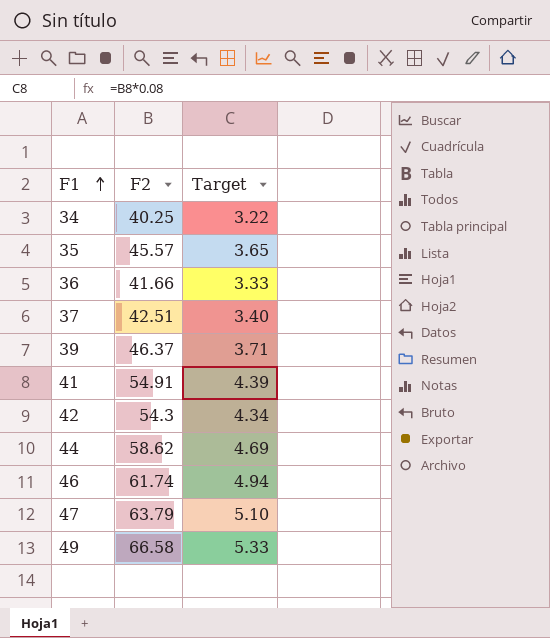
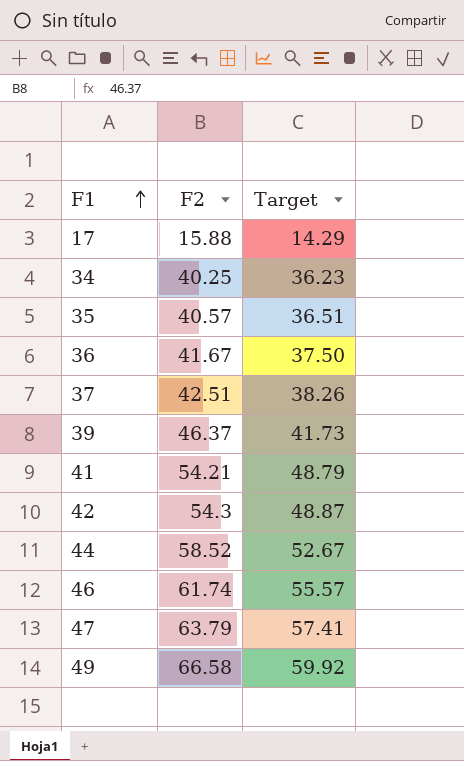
column Target | formula: [F2] * 0.08 -> [F2] * 0.9
row 17: none -> 15.88 | 14.29
35 | F2: 45.57 -> 40.57
36 | F2: 41.66 -> 41.67
41 | F2: 54.91 -> 54.21
44 | F2: 58.62 -> 58.52

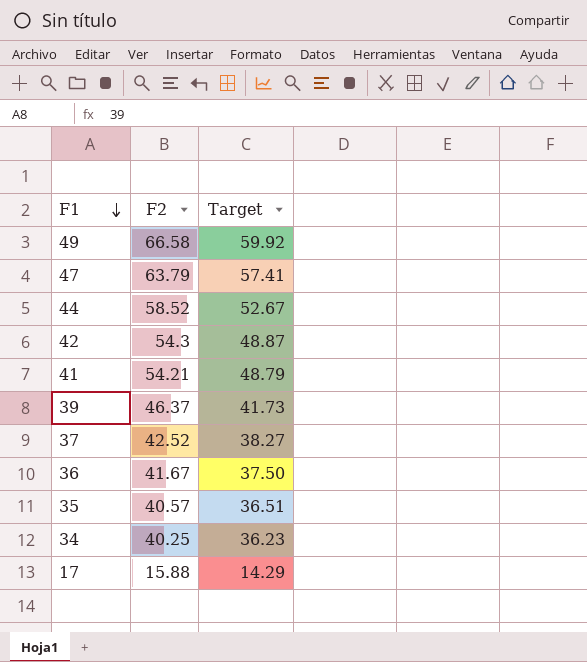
row order: F1 ascending -> F1 descending
row 46: 61.74 | 55.57 -> none
37 | F2: 42.51 -> 42.52
37 | Target: 38.26 -> 38.27

